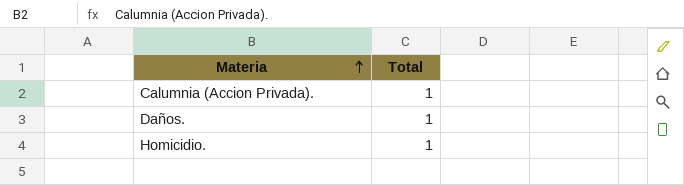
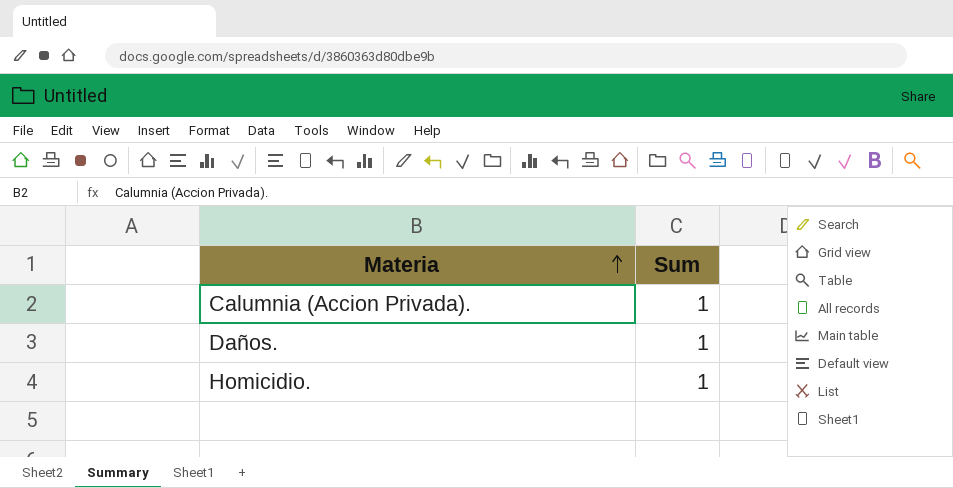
column name: Total -> Sum

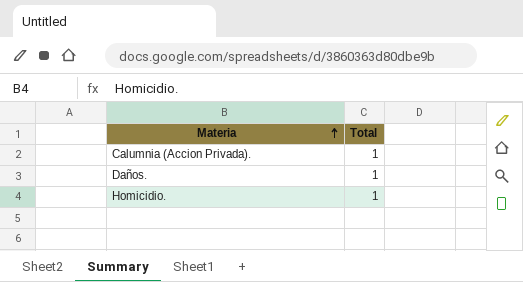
column name: Sum -> Total

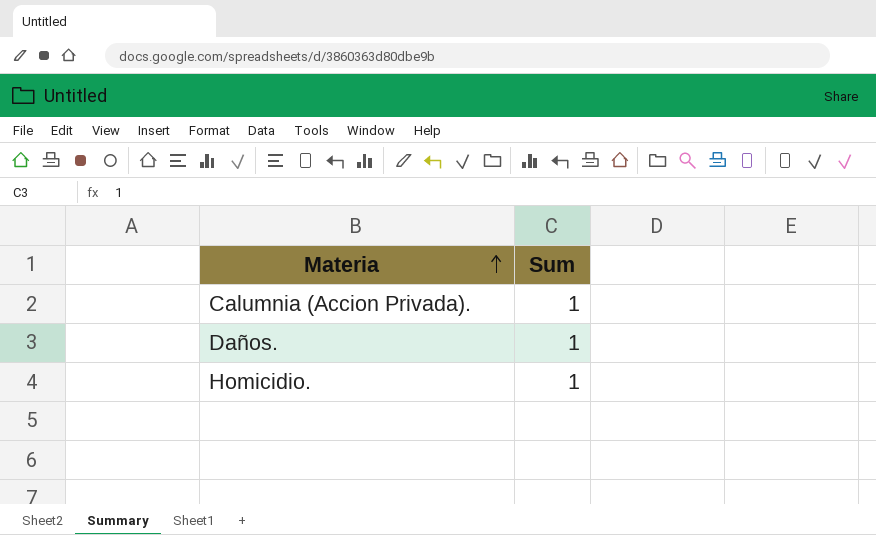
column name: Total -> Sum

